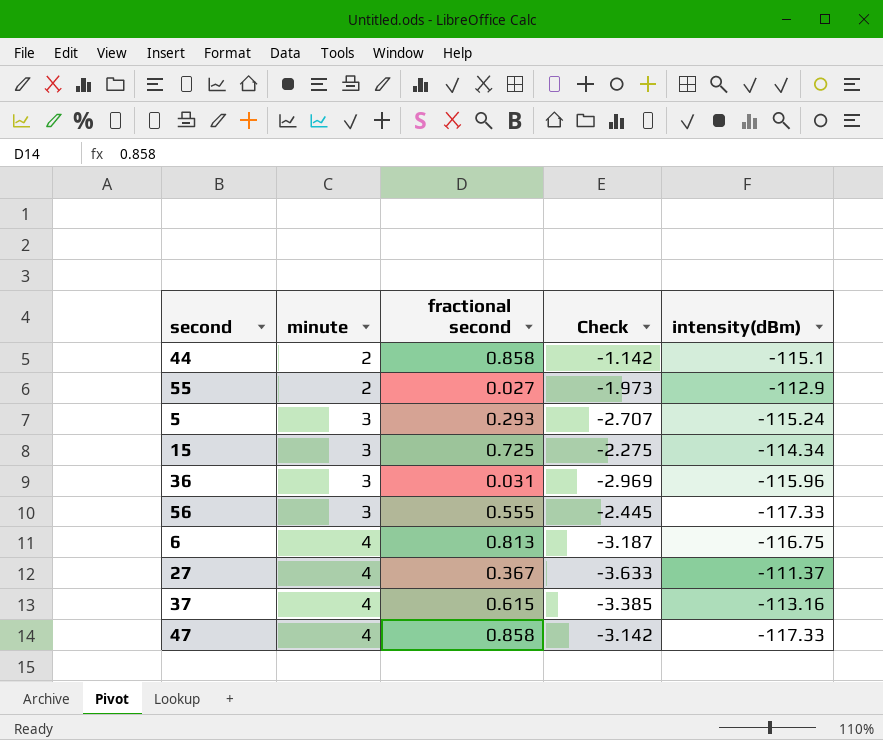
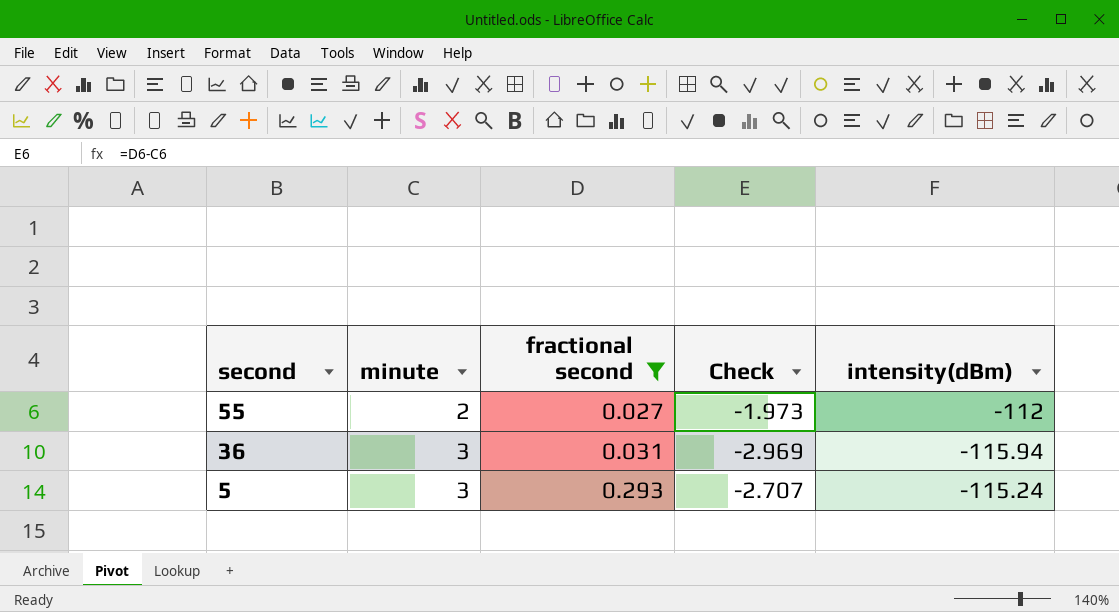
filter: none -> fractional second <= 0.293
row order: minute ascending -> second descending
55 | intensity(dBm): -112.9 -> -112
36 | intensity(dBm): -115.96 -> -115.94

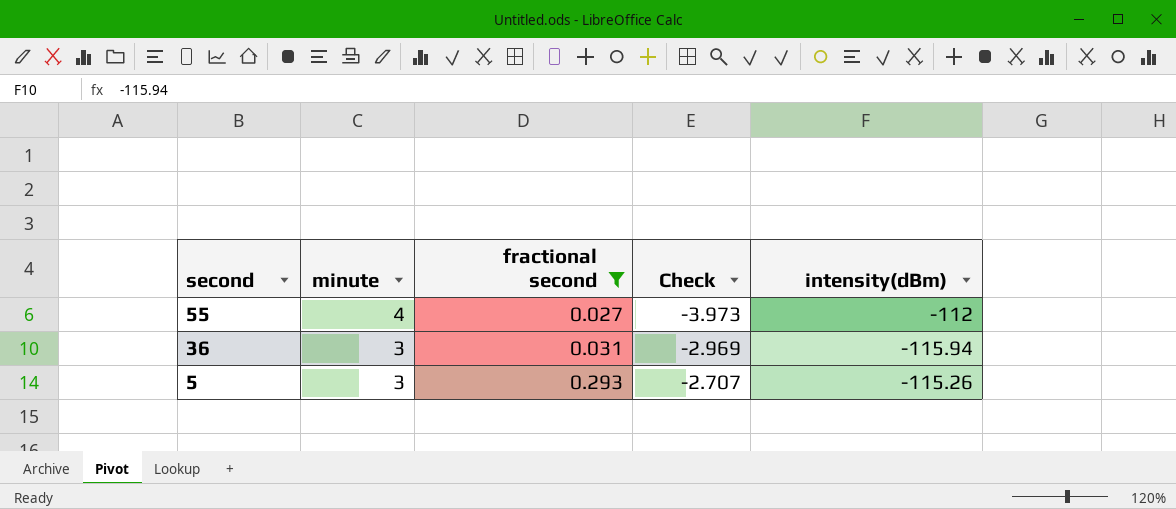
55 | minute: 2 -> 4
55 | Check: -1.973 -> -3.973
5 | intensity(dBm): -115.24 -> -115.26

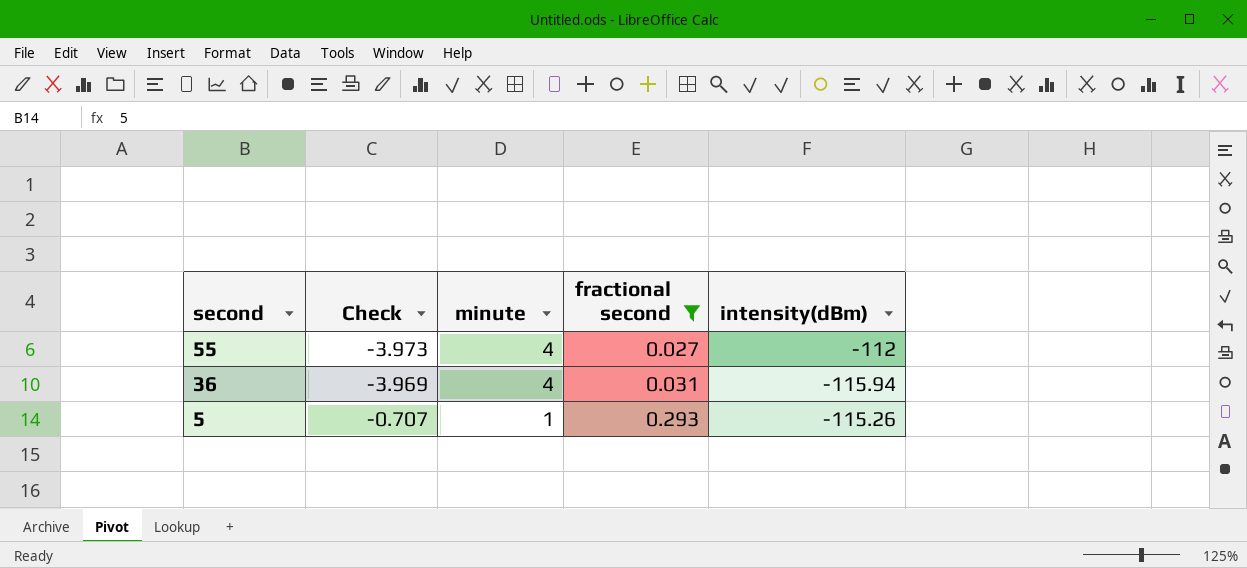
column Check | position: 4 -> 2
36 | Check: -2.969 -> -3.969
36 | minute: 3 -> 4
5 | Check: -2.707 -> -0.707
5 | minute: 3 -> 1

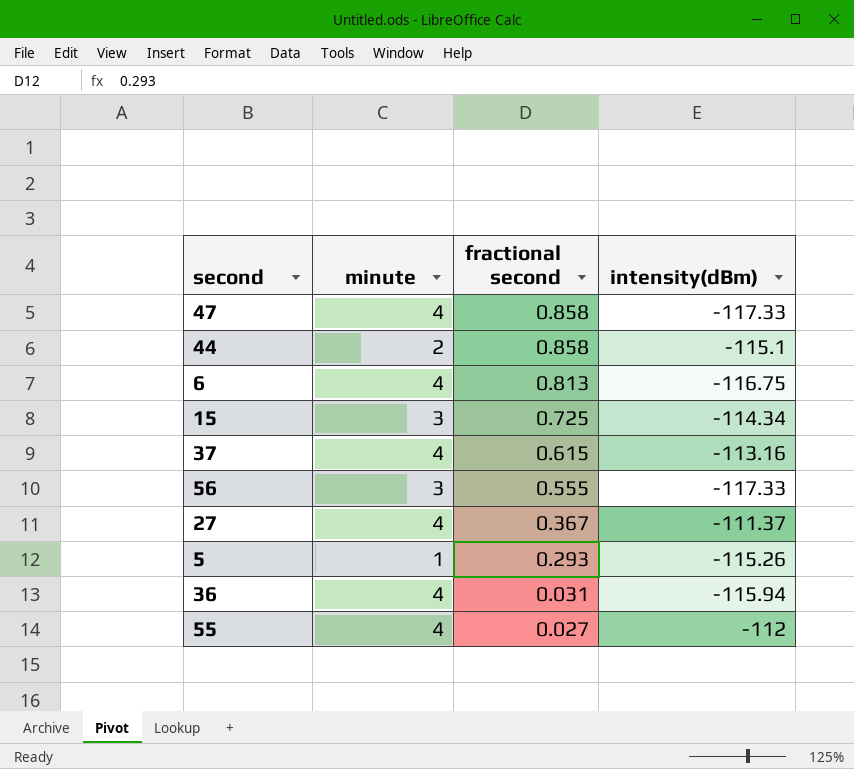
filter: fractional second <= 0.293 -> none
row order: second descending -> fractional second descending
column Check | formula: [fractional second] - [minute] -> none

